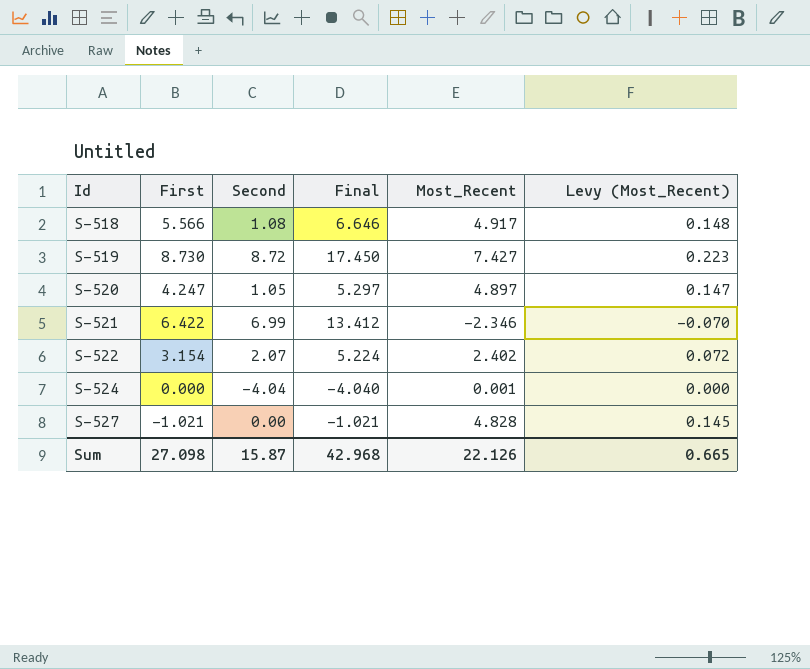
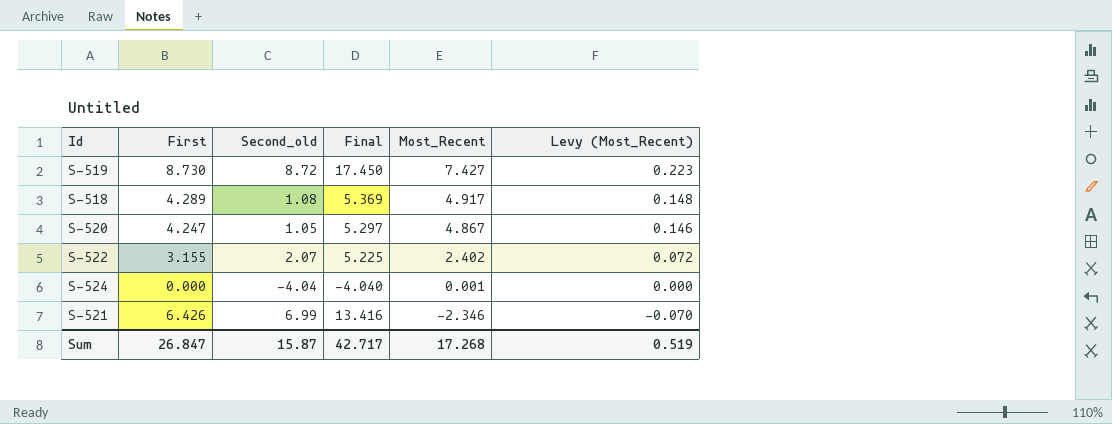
row order: Id ascending -> Most_Recent descending
column name: Second -> Second_old
row S-527: -1.021 | 0.00 | -1.021 | 4.828 | 0.145 -> none
S-518 | First: 5.566 -> 4.289
S-518 | Final: 6.646 -> 5.369
S-520 | Most_Recent: 4.897 -> 4.867
S-520 | Levy (Most_Recent): 0.147 -> 0.146
S-522 | First: 3.154 -> 3.155
S-522 | Final: 5.224 -> 5.225
S-521 | First: 6.422 -> 6.426
S-521 | Final: 13.412 -> 13.416
Sum | First: 27.098 -> 26.847
Sum | Final: 42.968 -> 42.717
Sum | Most_Recent: 22.126 -> 17.268
Sum | Levy (Most_Recent): 0.665 -> 0.519

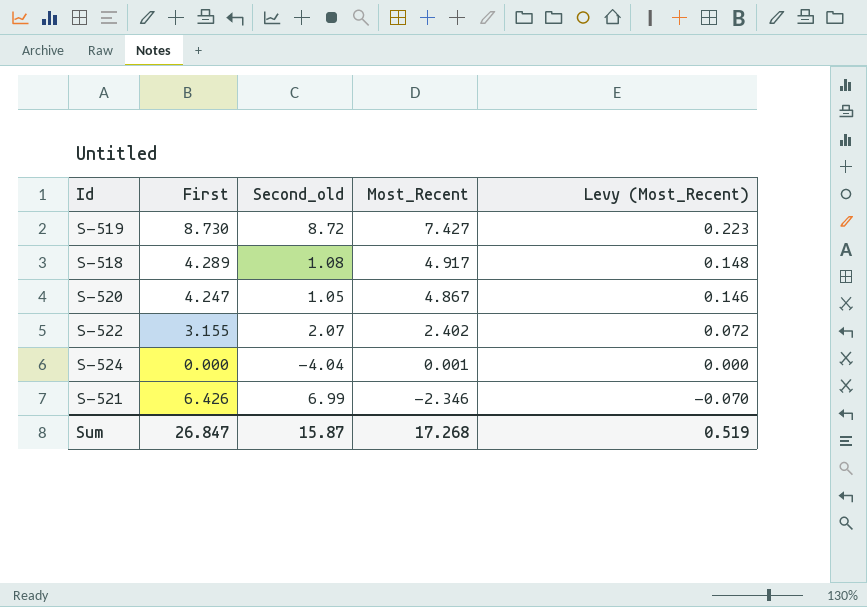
column Final | formula: [First] + [Second_old] -> none

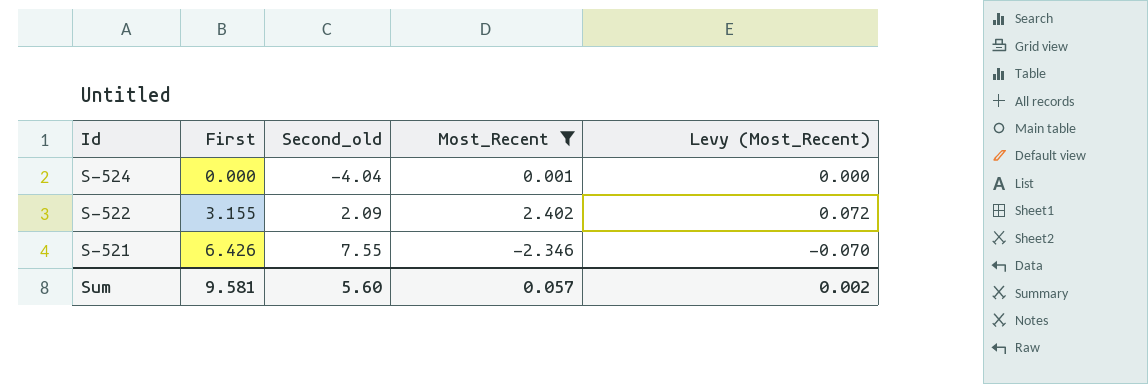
filter: none -> Most_Recent <= 2.402
row order: Most_Recent descending -> Id descending
S-522 | Second_old: 2.07 -> 2.09
S-521 | Second_old: 6.99 -> 7.55
Sum | First: 26.847 -> 9.581
Sum | Second_old: 15.87 -> 5.60
Sum | Most_Recent: 17.268 -> 0.057
Sum | Levy (Most_Recent): 0.519 -> 0.002

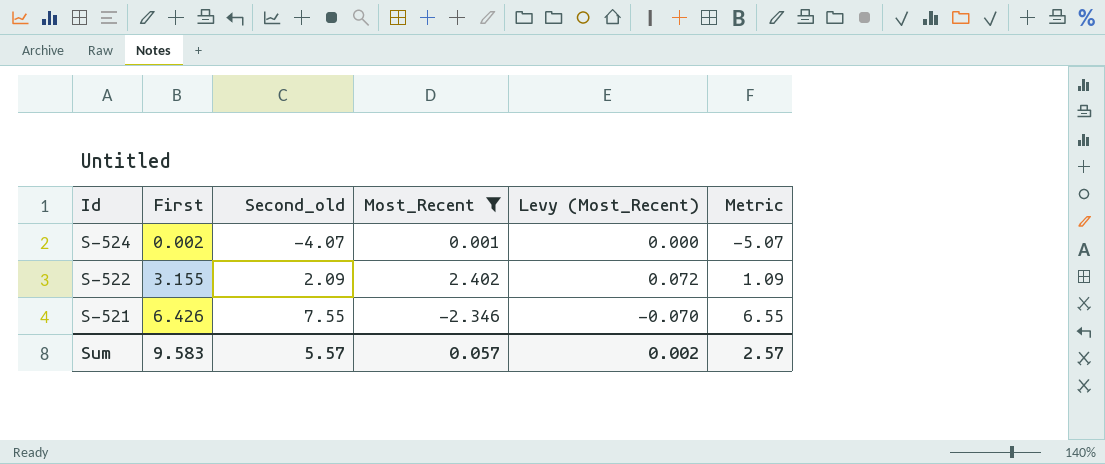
column Metric | formula: none -> [Second_old] - 1
S-524 | First: 0.000 -> 0.002
S-524 | Second_old: -4.04 -> -4.07
Sum | First: 9.581 -> 9.583
Sum | Second_old: 5.60 -> 5.57

